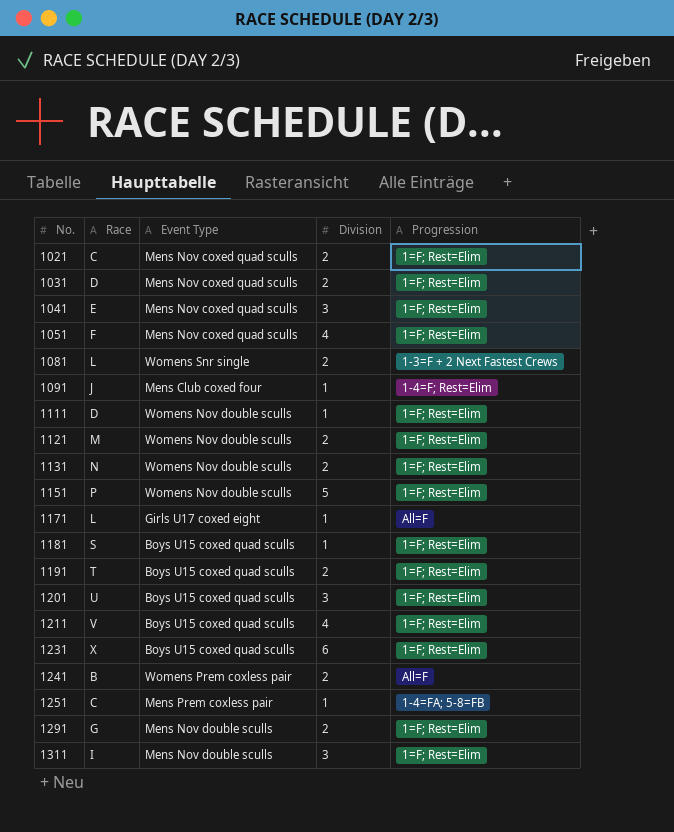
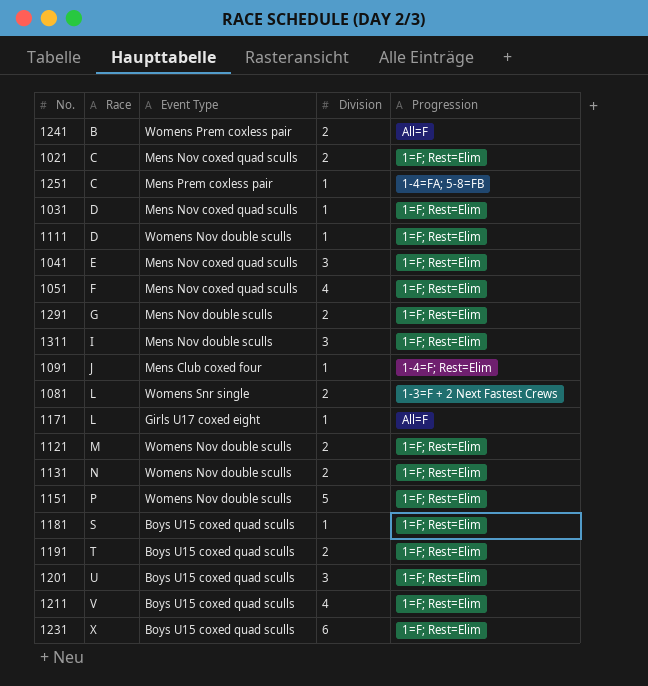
row order: No. ascending -> Race ascending
1031 | Division: 2 -> 1

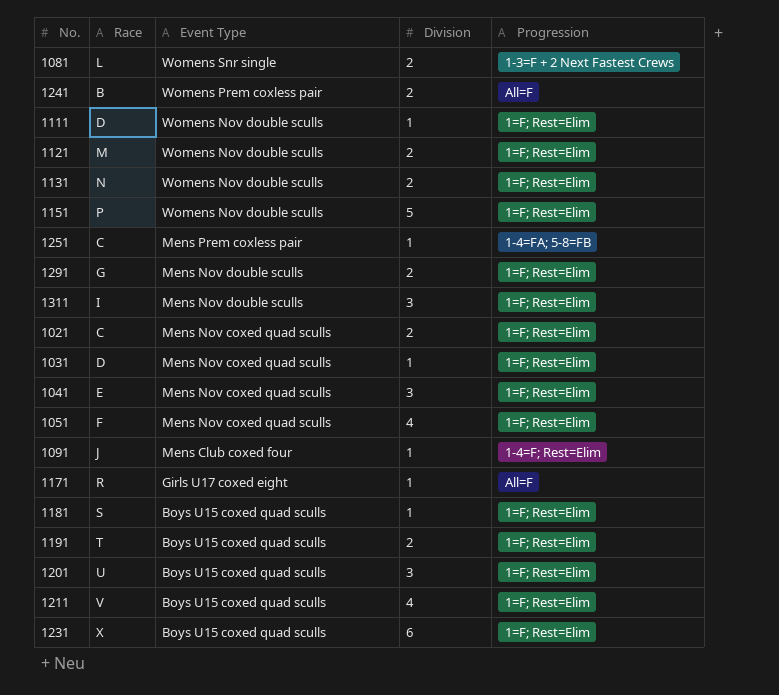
row order: Race ascending -> Event Type descending
1171 | Race: L -> R

